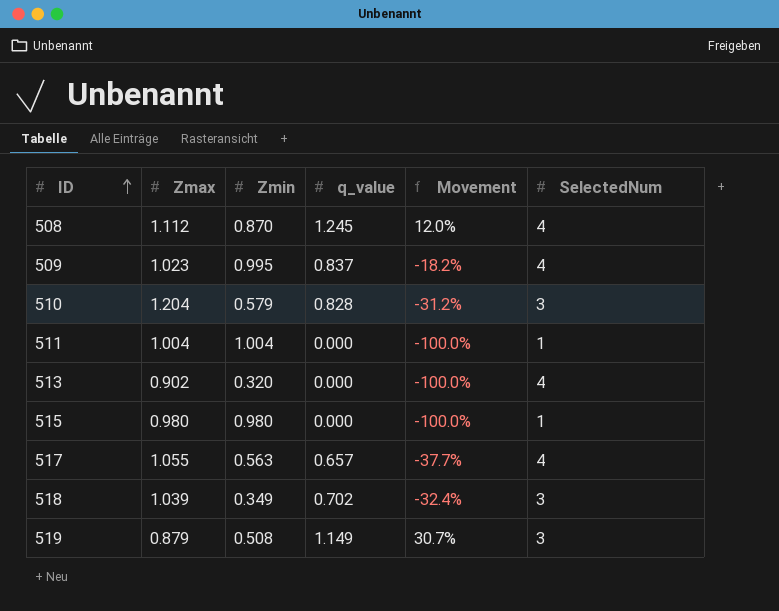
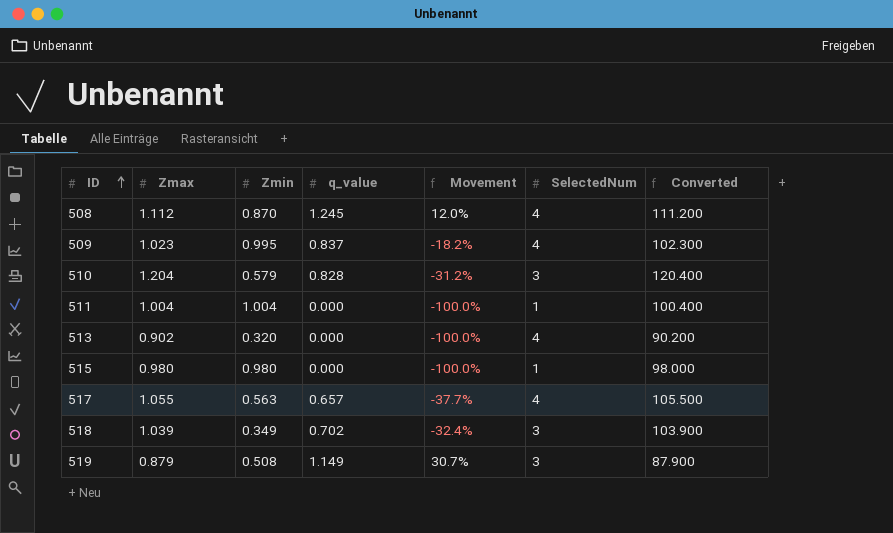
column Converted | formula: none -> [Zmax] * 100

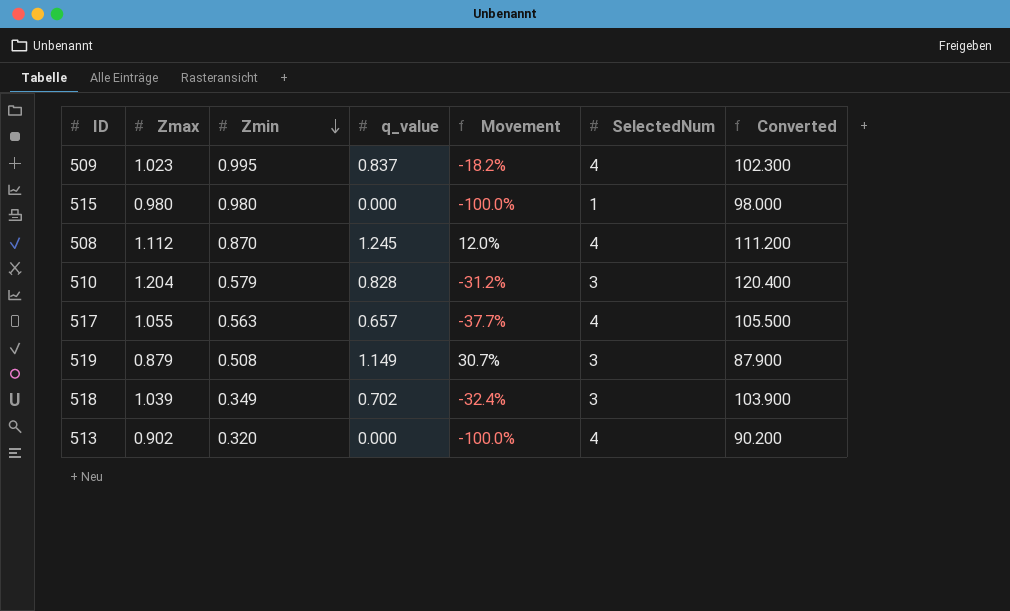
row order: ID ascending -> Zmin descending
row 511: 1.004 | 1.004 | 0.000 | -100.0% | 1 | 100.400 -> none

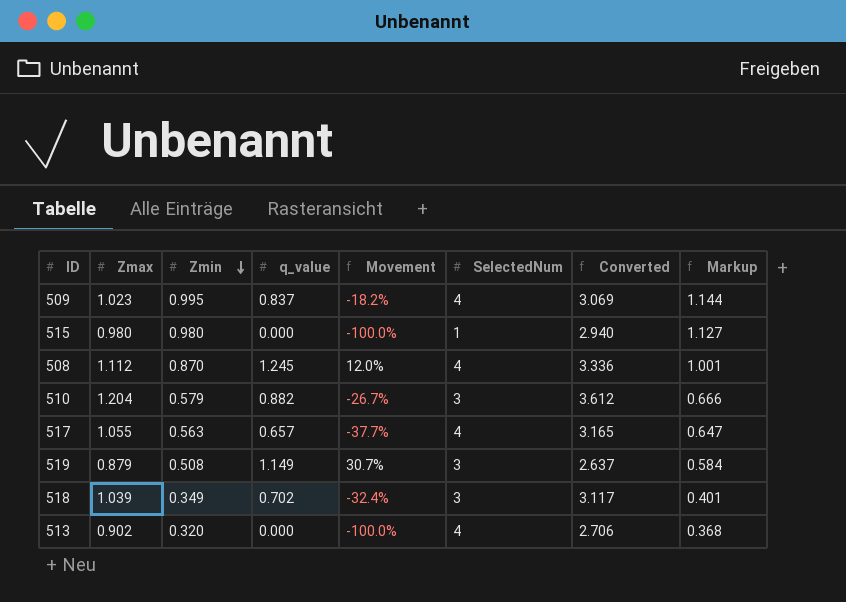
column Converted | formula: [Zmax] * 100 -> [Zmax] * 3
column Markup | formula: none -> [Zmin] * 1.15
510 | q_value: 0.828 -> 0.882
510 | Movement: -31.2% -> -26.7%

